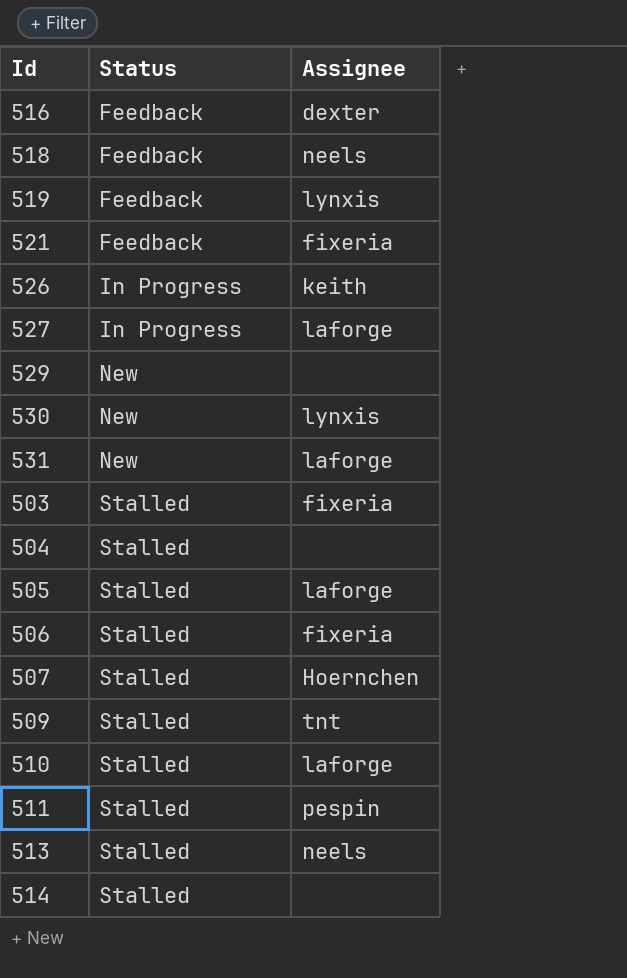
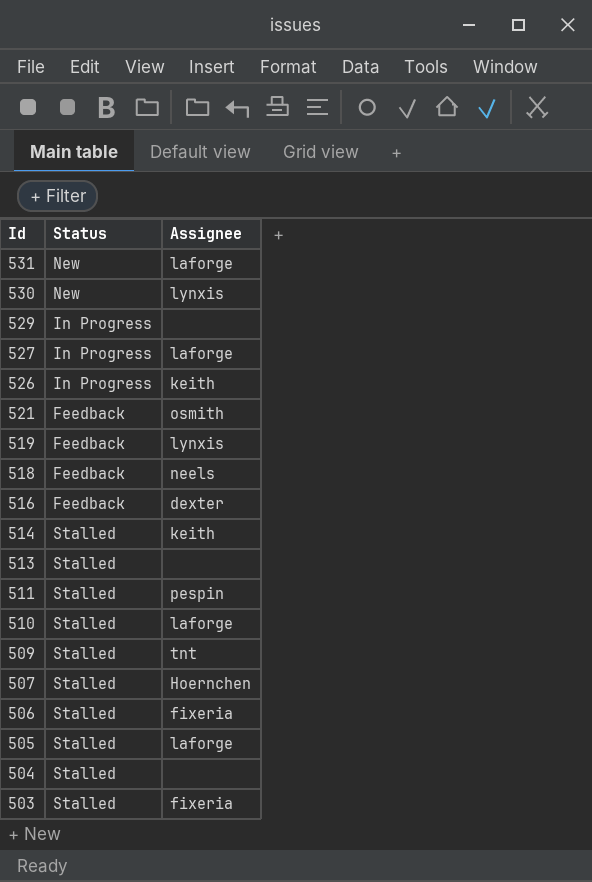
row order: Status ascending -> Id descending
529 | Status: New -> In Progress
521 | Assignee: fixeria -> osmith
514 | Assignee: none -> keith
513 | Assignee: neels -> none

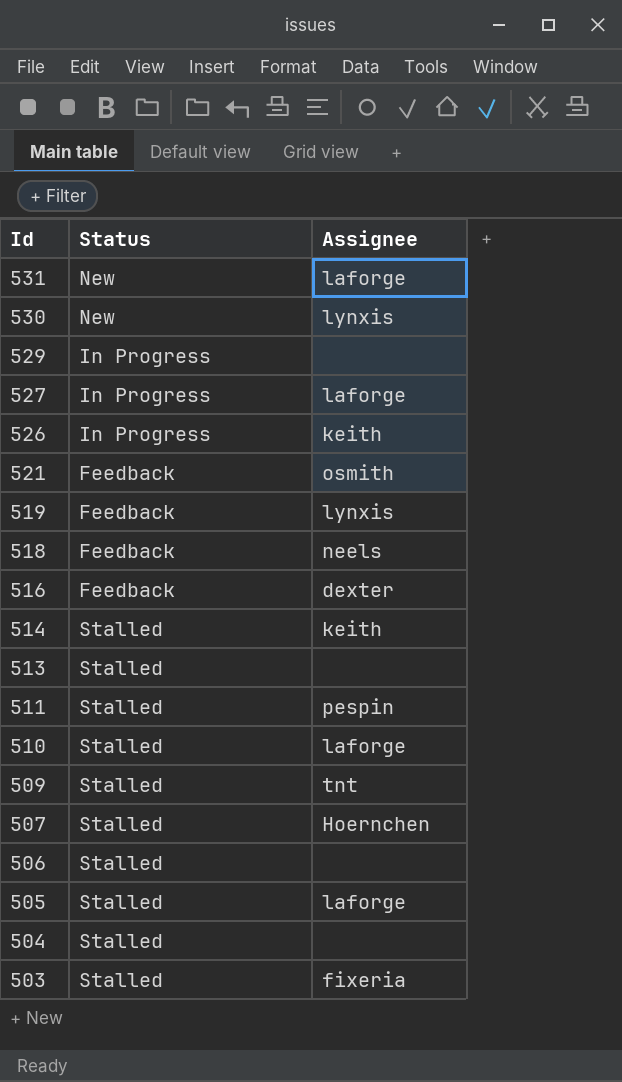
506 | Assignee: fixeria -> none

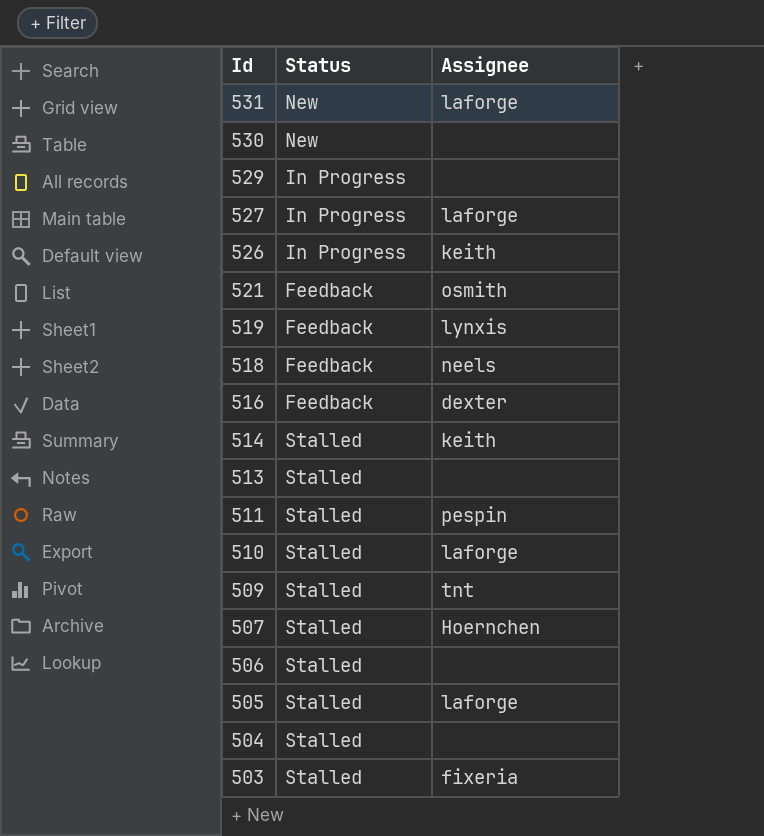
530 | Assignee: lynxis -> none

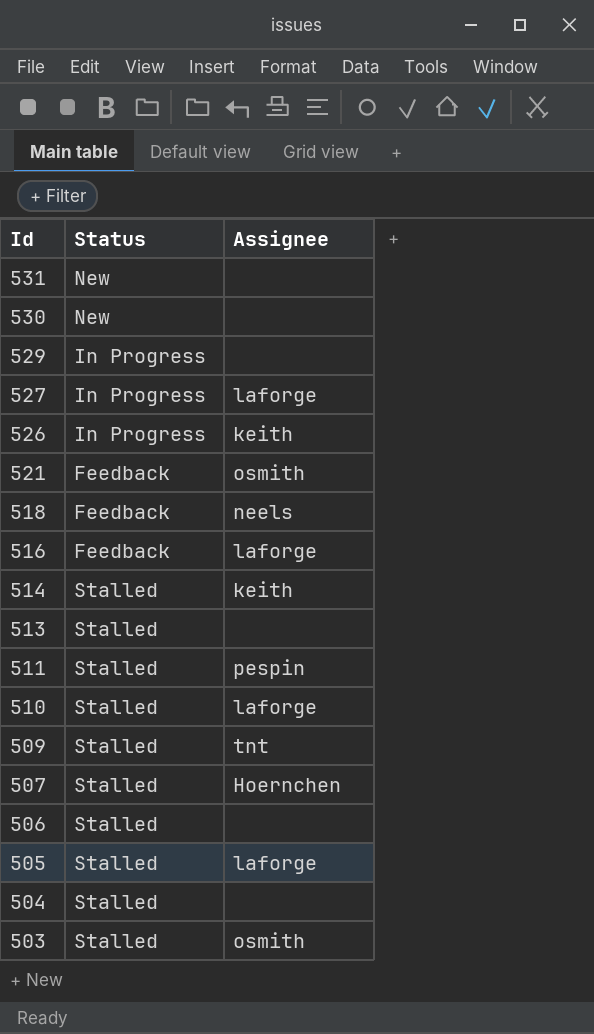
row 519: Feedback | lynxis -> none
531 | Assignee: laforge -> none
516 | Assignee: dexter -> laforge
503 | Assignee: fixeria -> osmith

